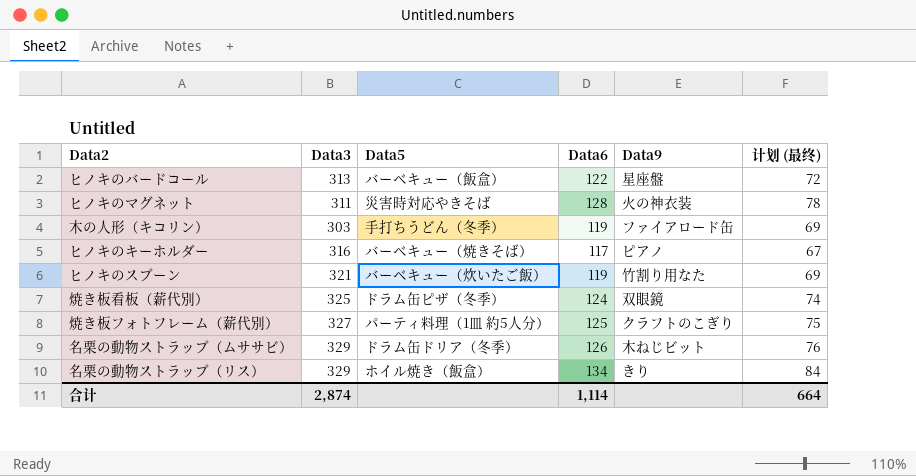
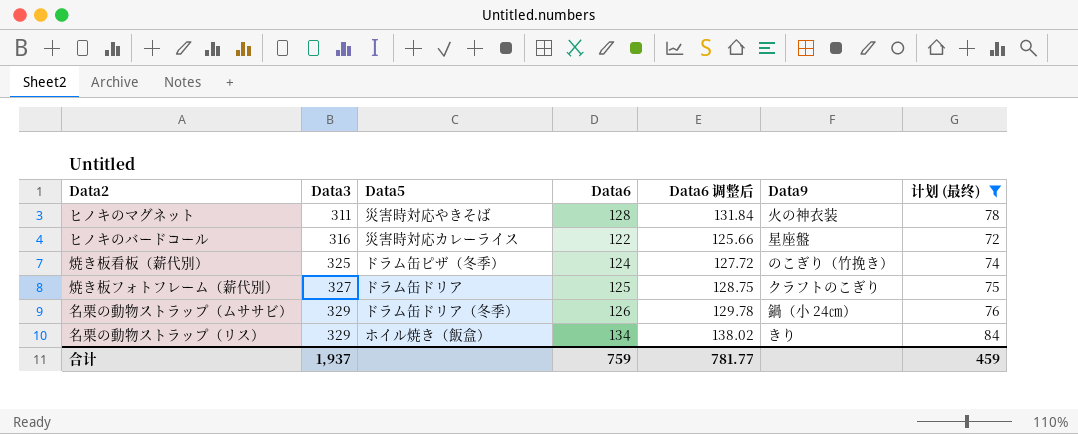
filter: none -> 计划 (最终) >= 72
row order: none -> Data3 ascending
column Data6 调整后 | formula: none -> [Data6] * 1.03
ヒノキのバードコール | Data3: 313 -> 316
ヒノキのバードコール | Data5: バーベキュー（飯盒） -> 災害時対応カレーライス
焼き板看板（薪代別） | Data9: 双眼鏡 -> のこぎり（竹挽き）
焼き板フォトフレーム（薪代別） | Data5: パーティ料理（1皿 約5人分） -> ドラム缶ドリア
名栗の動物ストラップ（ムササビ） | Data9: 木ねじビット -> 鍋（小 24㎝）
合计 | Data3: 2,874 -> 1,937
合计 | Data6: 1,114 -> 759
合计 | 计划 (最终): 664 -> 459

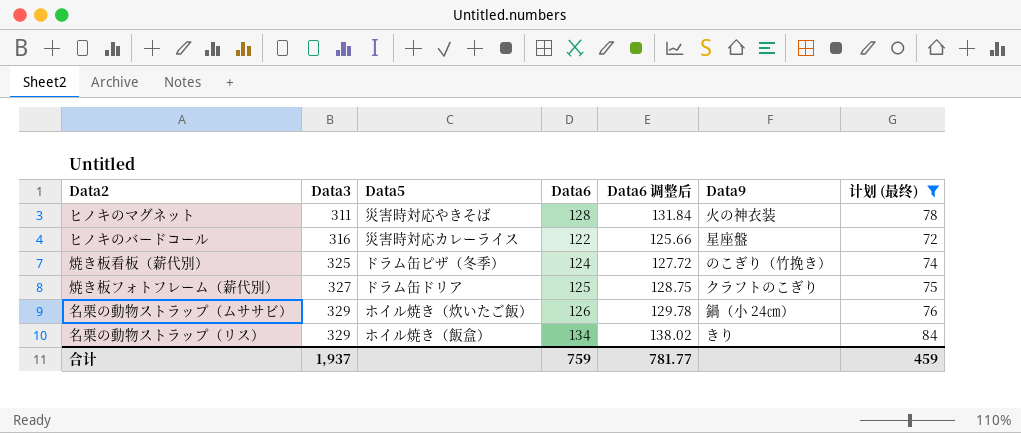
名栗の動物ストラップ（ムササビ） | Data5: ドラム缶ドリア（冬季） -> ホイル焼き（炊いたご飯）

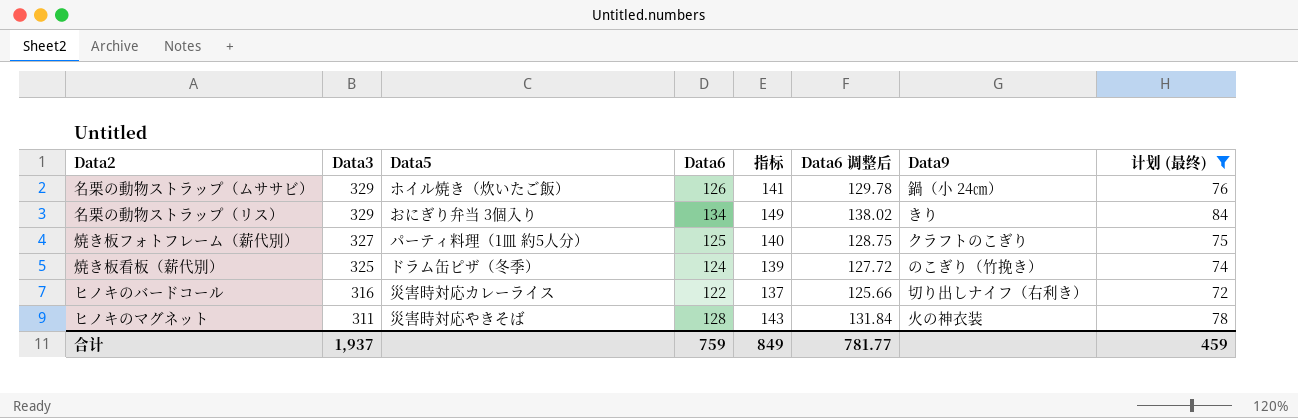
row order: Data3 ascending -> Data3 descending
column 指标 | formula: none -> [Data6] + 15
名栗の動物ストラップ（リス） | Data5: ホイル焼き（飯盒） -> おにぎり弁当 3個入り
焼き板フォトフレーム（薪代別） | Data5: ドラム缶ドリア -> パーティ料理（1皿 約5人分）
ヒノキのバードコール | Data9: 星座盤 -> 切り出しナイフ（右利き）

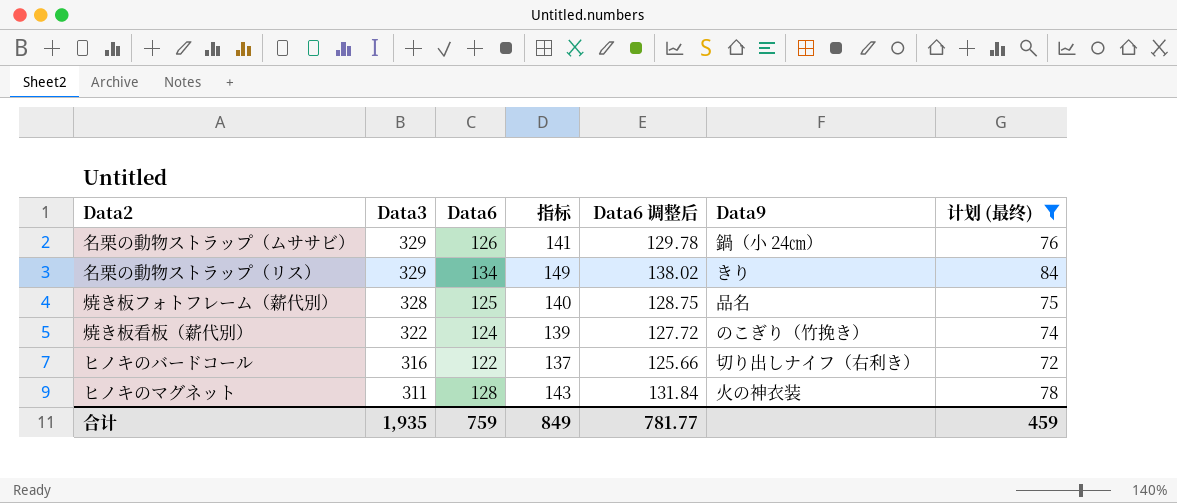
column Data5 | position: 3 -> none
焼き板フォトフレーム（薪代別） | Data3: 327 -> 328
焼き板フォトフレーム（薪代別） | Data9: クラフトのこぎり -> 品名
焼き板看板（薪代別） | Data3: 325 -> 322
合计 | Data3: 1,937 -> 1,935

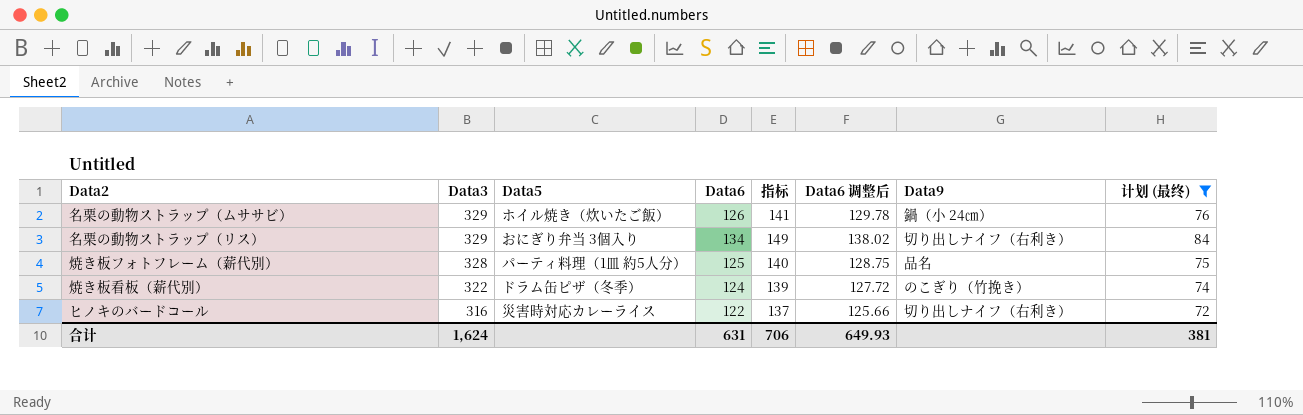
column Data5 | position: none -> 3
row ヒノキのマグネット: 311 | 128 | 143 | 131.84 | 火の神衣装 | 78 -> none
名栗の動物ストラップ（リス） | Data9: きり -> 切り出しナイフ（右利き）
合计 | Data3: 1,935 -> 1,624
合计 | Data6: 759 -> 631
合计 | 指标: 849 -> 706
合计 | Data6 调整后: 781.77 -> 649.93
合计 | 计划 (最终): 459 -> 381

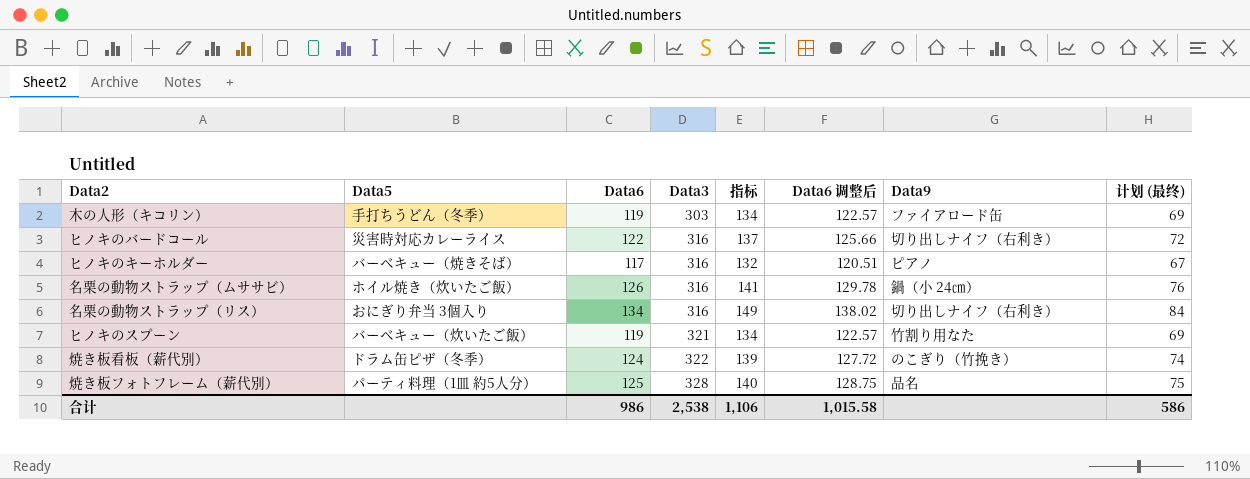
filter: 计划 (最终) >= 72 -> none
row order: Data3 descending -> Data3 ascending
column Data3 | position: 2 -> 4
名栗の動物ストラップ（ムササビ） | Data3: 329 -> 316
名栗の動物ストラップ（リス） | Data3: 329 -> 316
合计 | Data6: 631 -> 986
合计 | Data3: 1,624 -> 2,538
合计 | 指标: 706 -> 1,106
合计 | Data6 调整后: 649.93 -> 1,015.58
合计 | 计划 (最终): 381 -> 586

